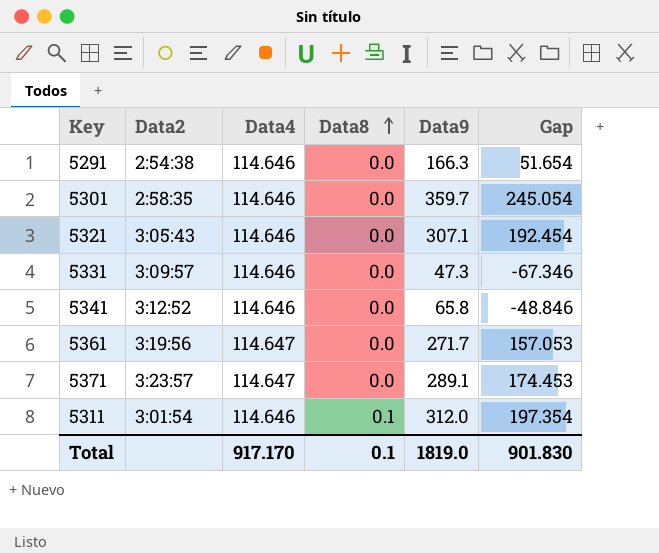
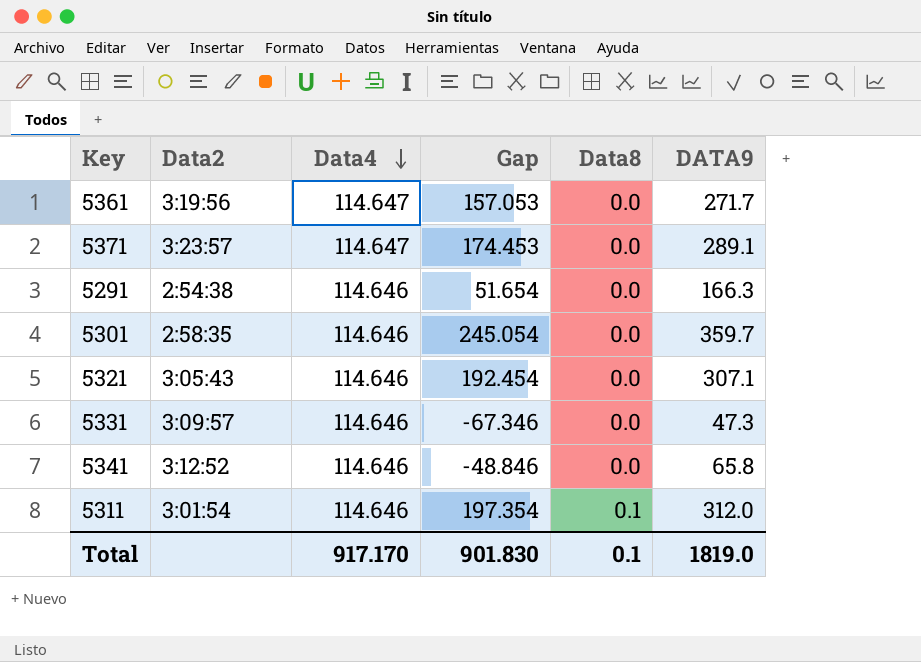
row order: Data8 ascending -> Data4 descending
column Gap | position: 6 -> 4
column name: Data9 -> DATA9

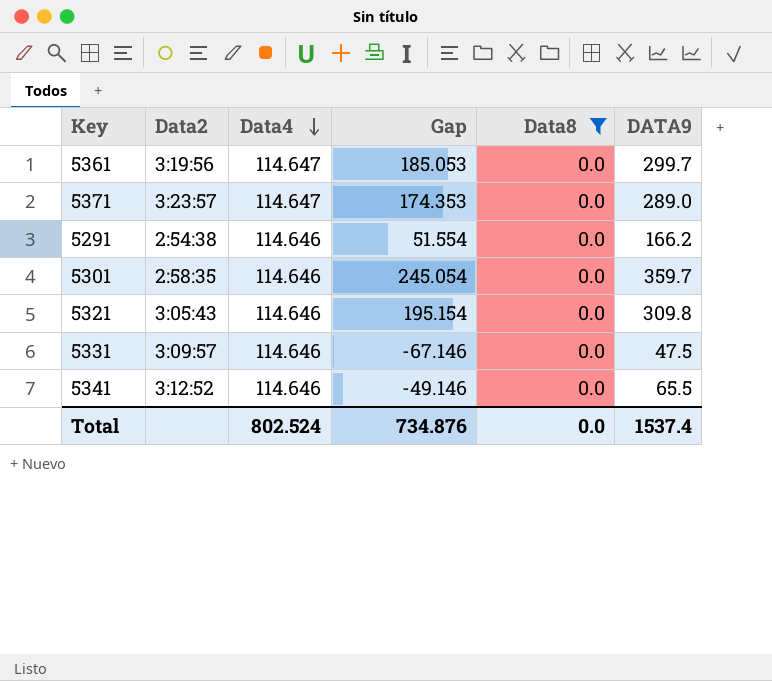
filter: none -> Data8 = 0.0
5361 | Gap: 157.053 -> 185.053
5361 | DATA9: 271.7 -> 299.7
5371 | Gap: 174.453 -> 174.353
5371 | DATA9: 289.1 -> 289.0
5291 | Gap: 51.654 -> 51.554
5291 | DATA9: 166.3 -> 166.2
5321 | Gap: 192.454 -> 195.154
5321 | DATA9: 307.1 -> 309.8
5331 | Gap: -67.346 -> -67.146
5331 | DATA9: 47.3 -> 47.5
5341 | Gap: -48.846 -> -49.146
5341 | DATA9: 65.8 -> 65.5
Total | Data4: 917.170 -> 802.524
Total | Gap: 901.830 -> 734.876
Total | Data8: 0.1 -> 0.0
Total | DATA9: 1819.0 -> 1537.4

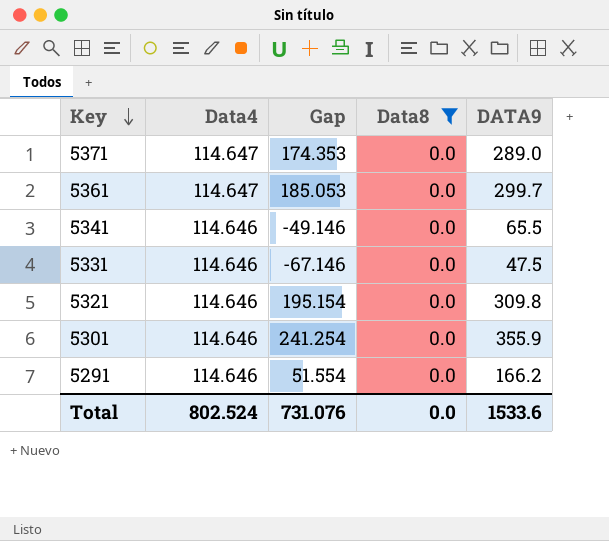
row order: Data4 descending -> Key descending
column Data2 | position: 2 -> none
5301 | Gap: 245.054 -> 241.254
5301 | DATA9: 359.7 -> 355.9
Total | Gap: 734.876 -> 731.076
Total | DATA9: 1537.4 -> 1533.6

